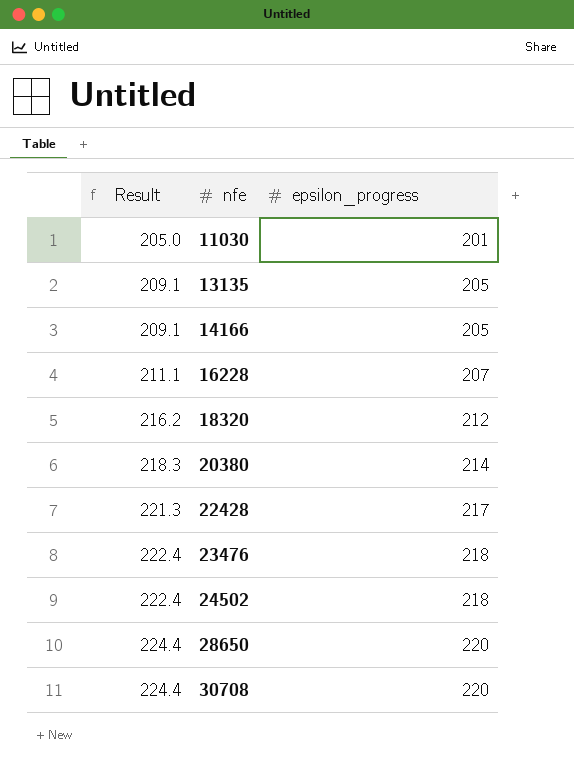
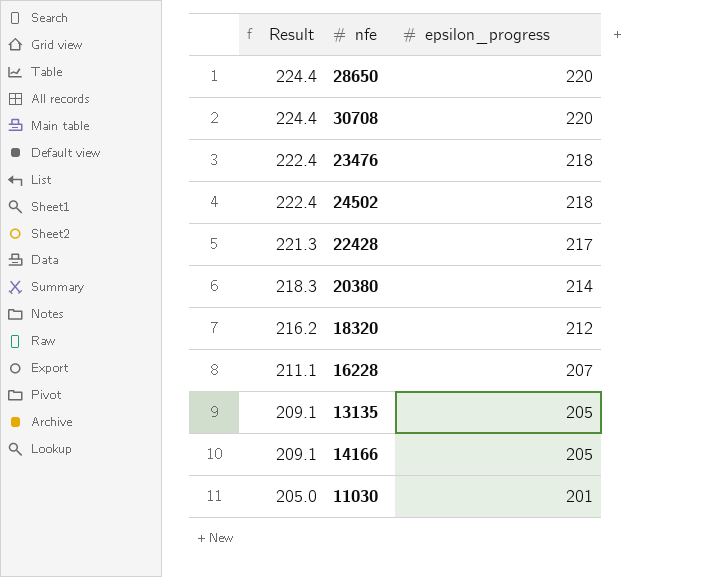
row order: Result ascending -> Result descending

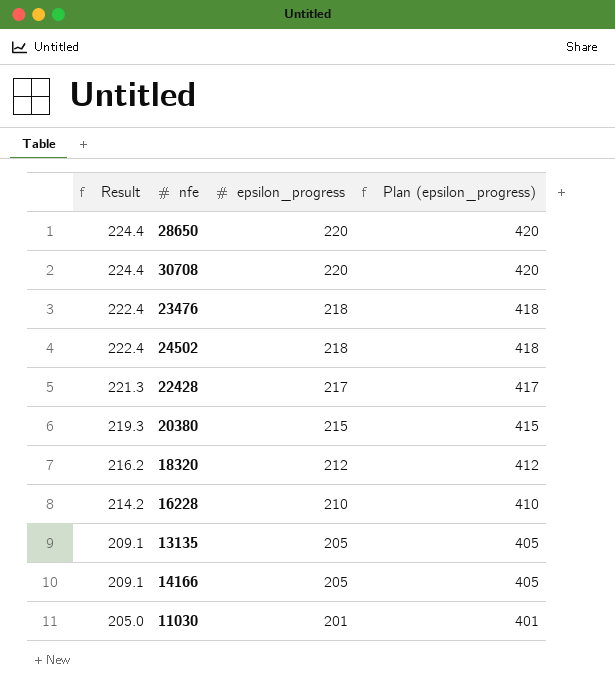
column Plan (epsilon_progress) | formula: none -> [epsilon_progress] + 200
20380 | Result: 218.3 -> 219.3
20380 | epsilon_progress: 214 -> 215
16228 | Result: 211.1 -> 214.2
16228 | epsilon_progress: 207 -> 210

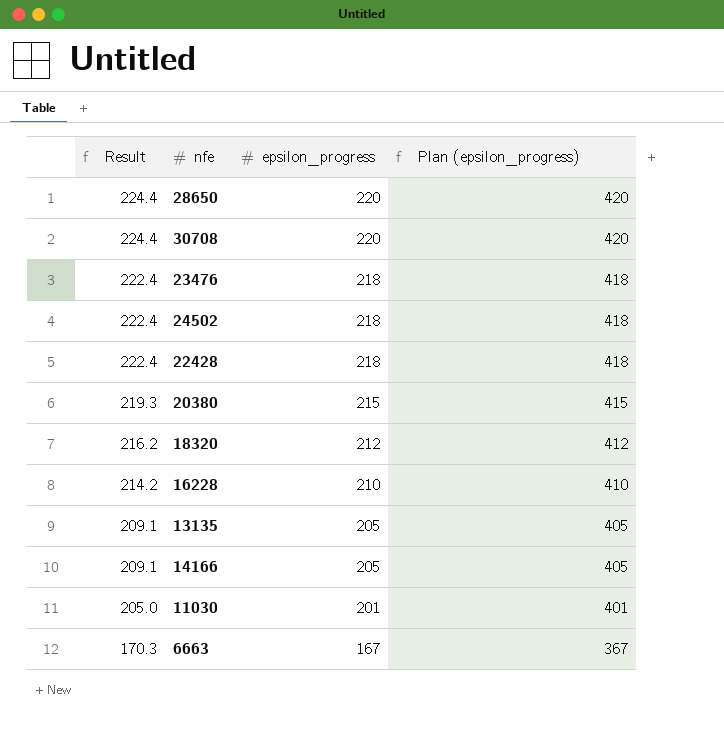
22428 | Result: 221.3 -> 222.4
22428 | epsilon_progress: 217 -> 218
22428 | Plan (epsilon_progress): 417 -> 418
row 6663: none -> 170.3 | 167 | 367

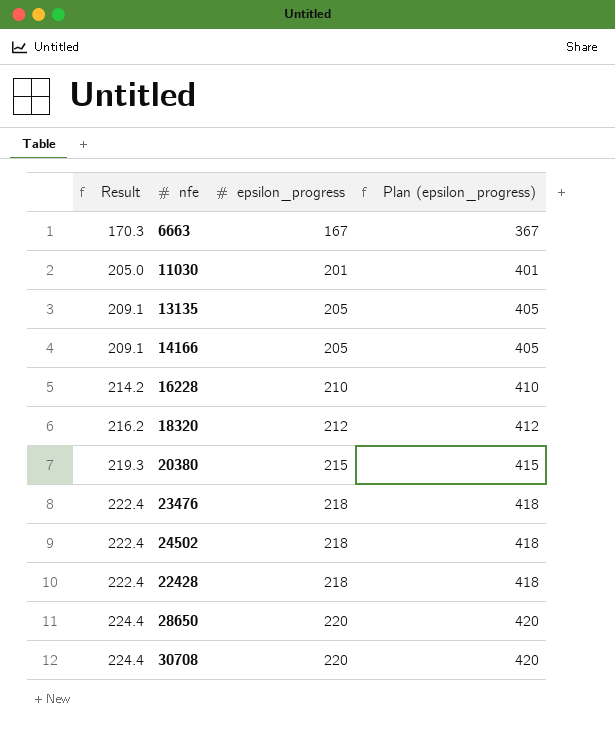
row order: Result descending -> Result ascending

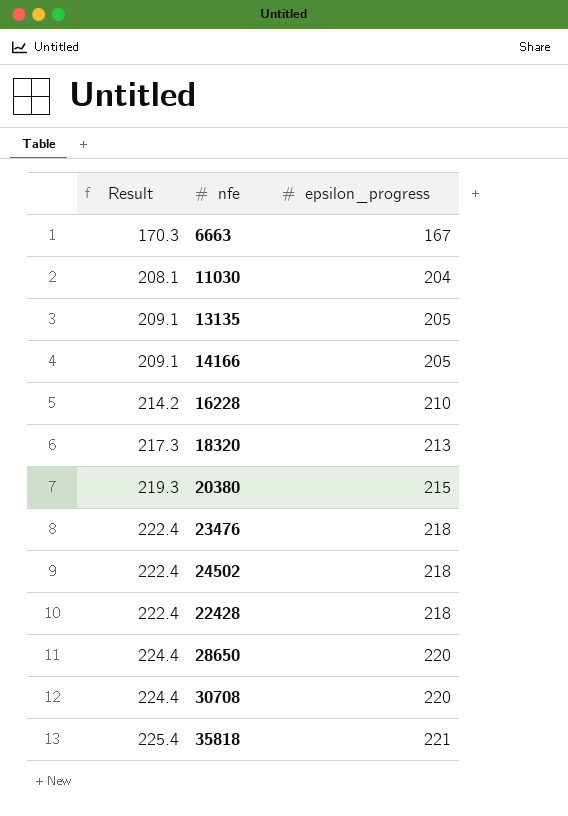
column Plan (epsilon_progress) | formula: [epsilon_progress] + 200 -> none
11030 | Result: 205.0 -> 208.1
11030 | epsilon_progress: 201 -> 204
18320 | Result: 216.2 -> 217.3
18320 | epsilon_progress: 212 -> 213
row 35818: none -> 225.4 | 221

